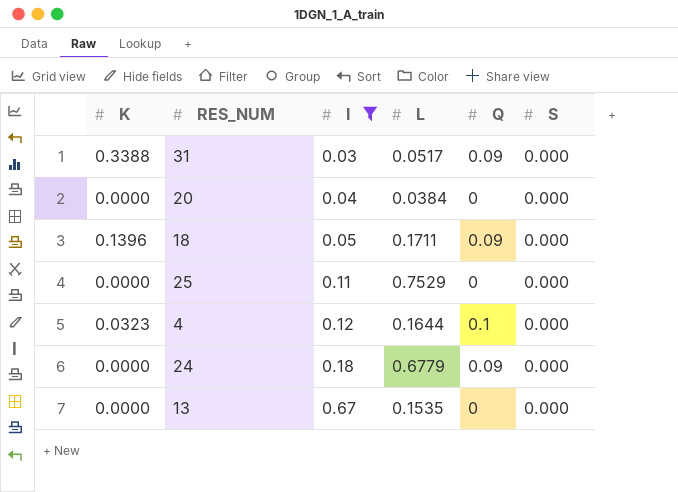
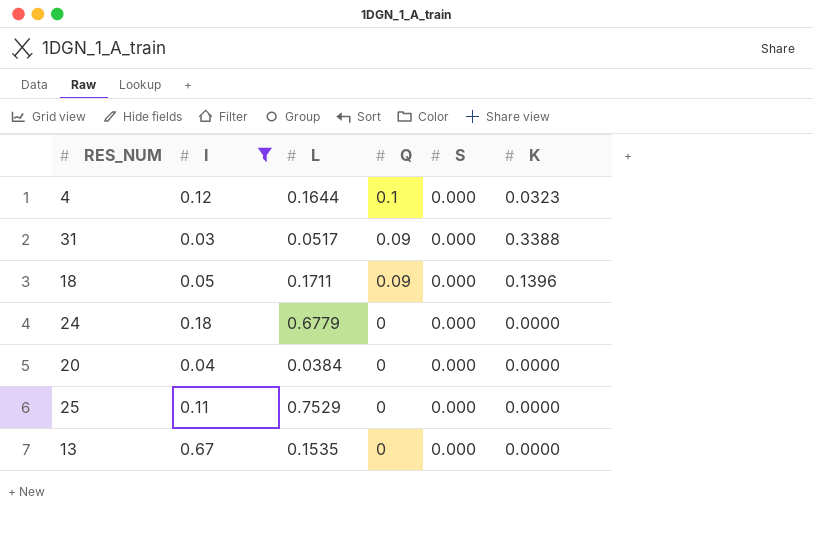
row order: I ascending -> Q descending
column K | position: 1 -> 6
24 | Q: 0.09 -> 0

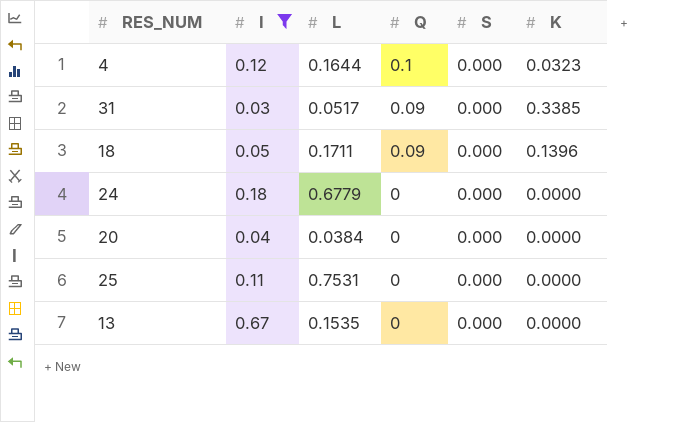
31 | K: 0.3388 -> 0.3385
25 | L: 0.7529 -> 0.7531

